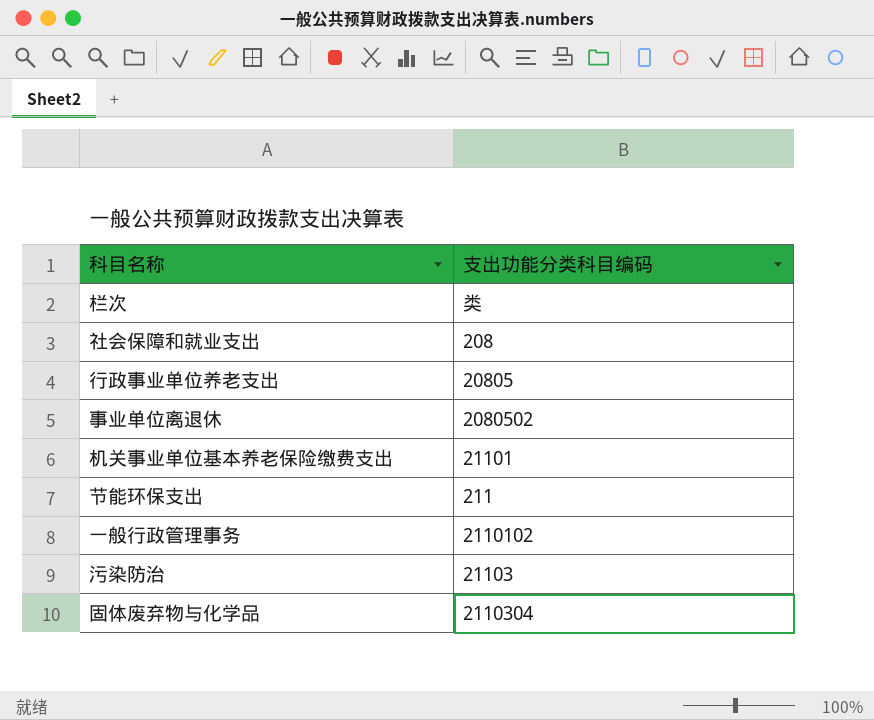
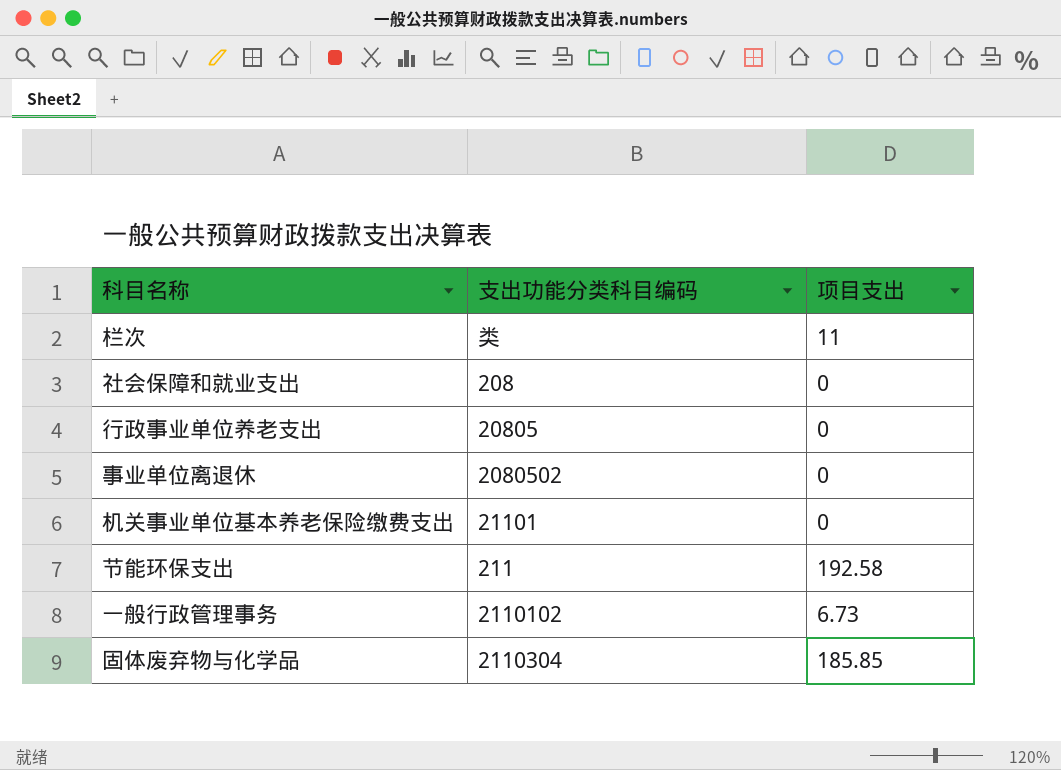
column 项目支出 | position: none -> 3
row 污染防治: 21103 -> none

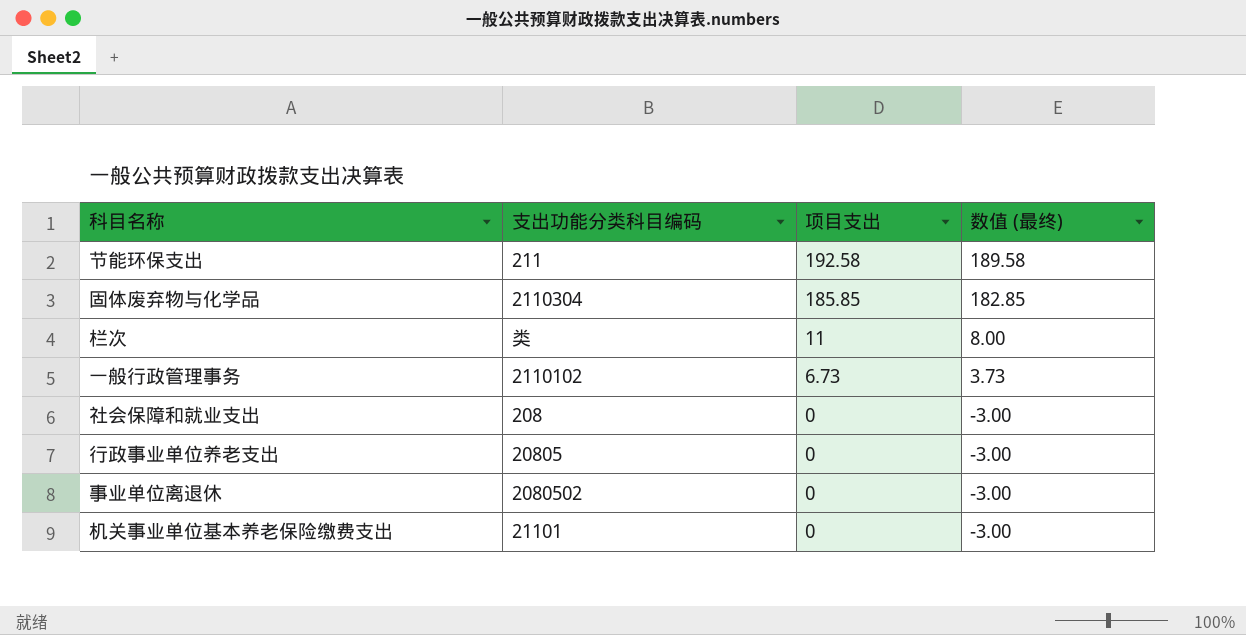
row order: none -> 项目支出 descending
column 数值 (最终) | formula: none -> [项目支出] - 3

